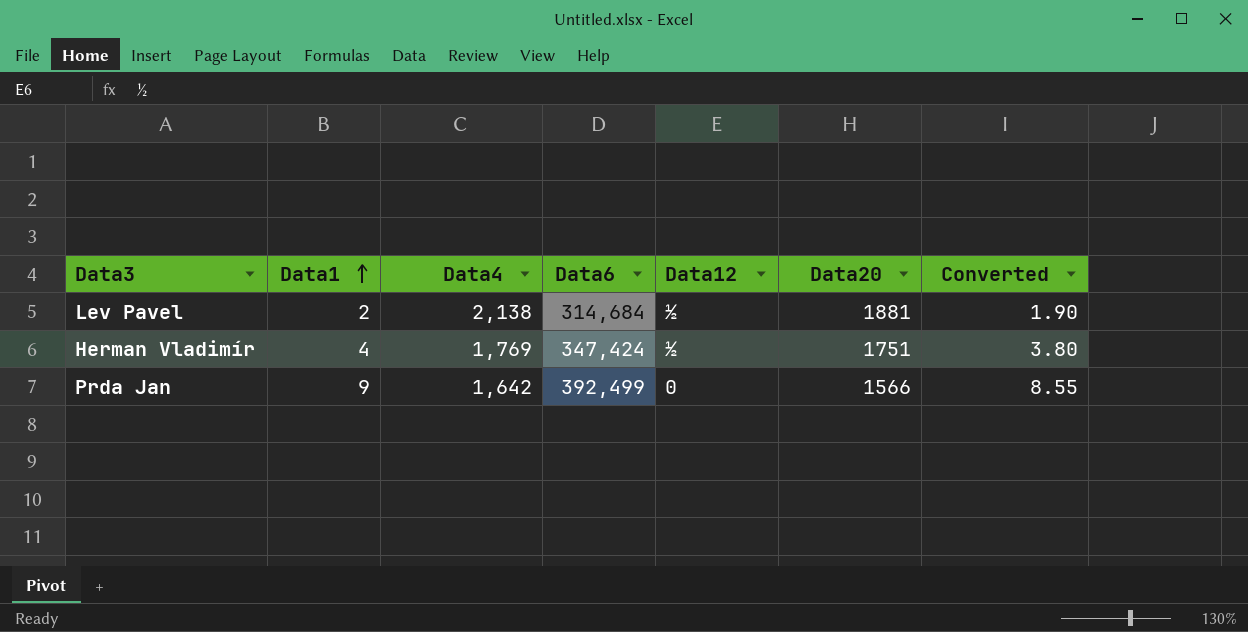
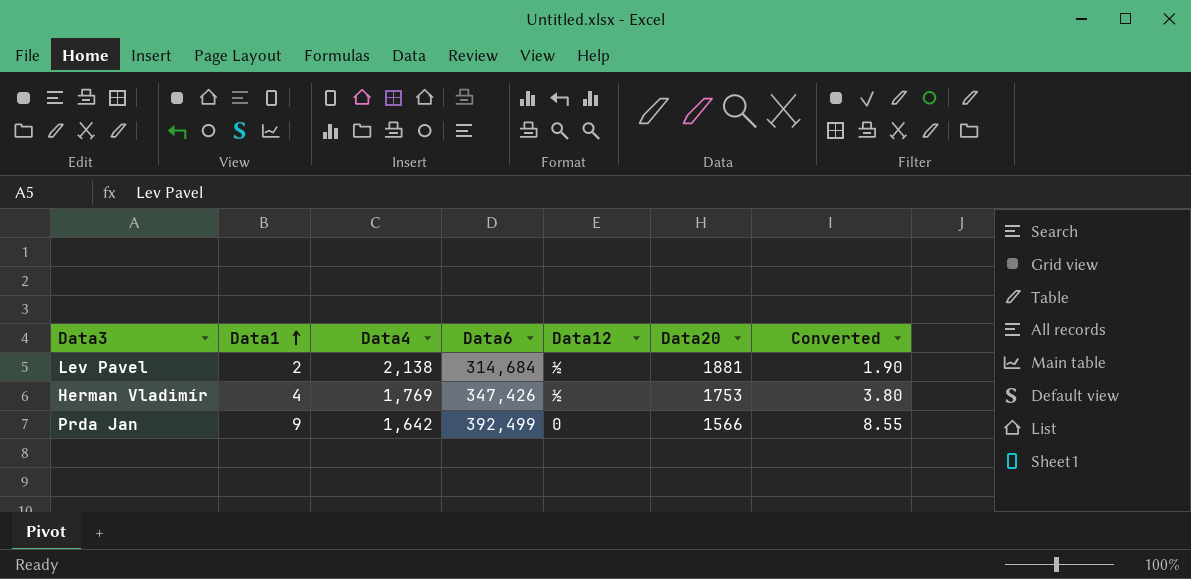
Herman Vladimír | Data6: 347,424 -> 347,426
Herman Vladimír | Data20: 1751 -> 1753

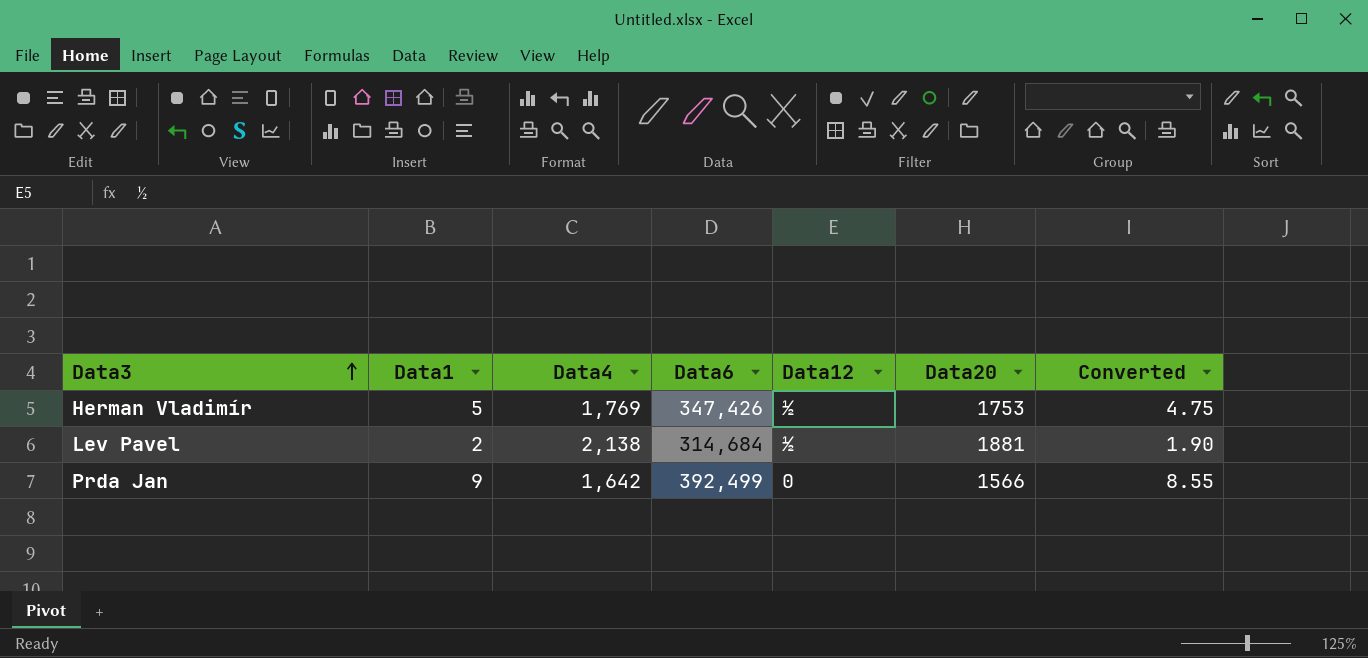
row order: Data1 ascending -> Data3 ascending
Herman Vladimír | Data1: 4 -> 5
Herman Vladimír | Converted: 3.80 -> 4.75

